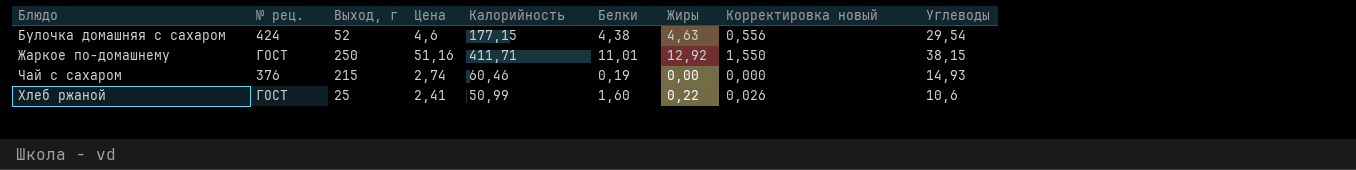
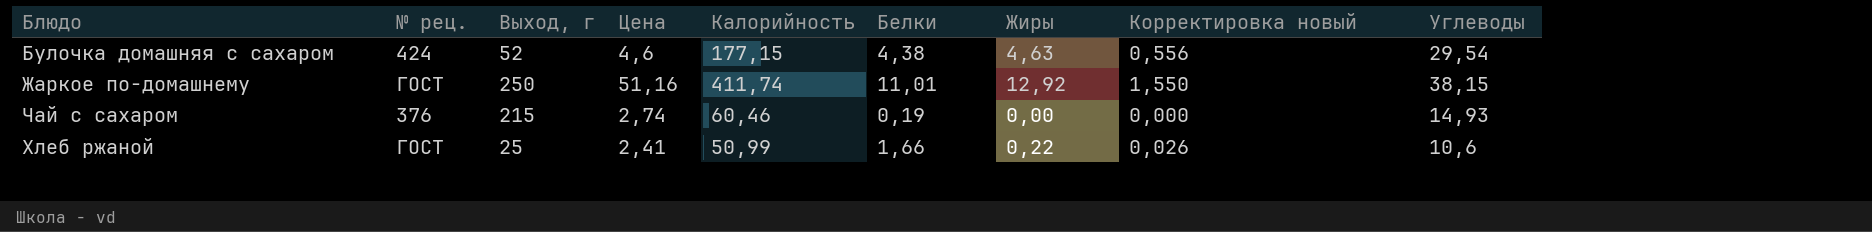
Жаркое по-домашнему | Калорийность: 411,71 -> 411,74
Хлеб ржаной | Белки: 1,60 -> 1,66

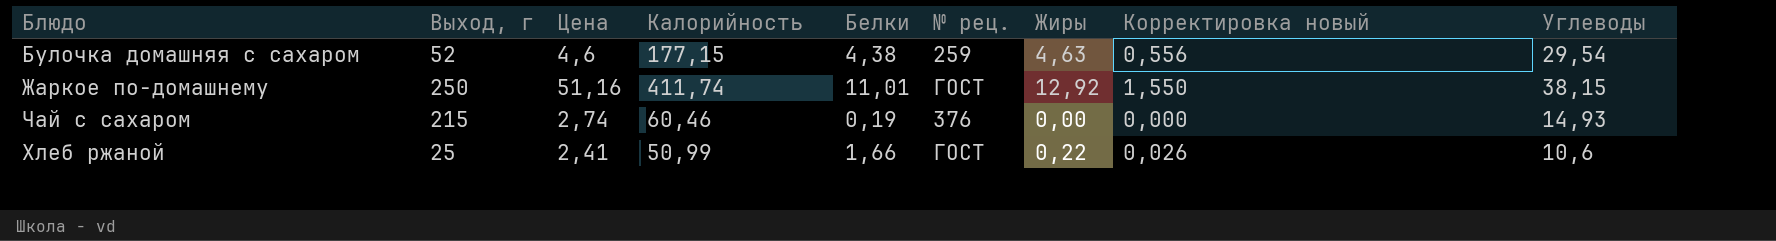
column № рец. | position: 2 -> 6
Булочка домашняя с сахаром | № рец.: 424 -> 259

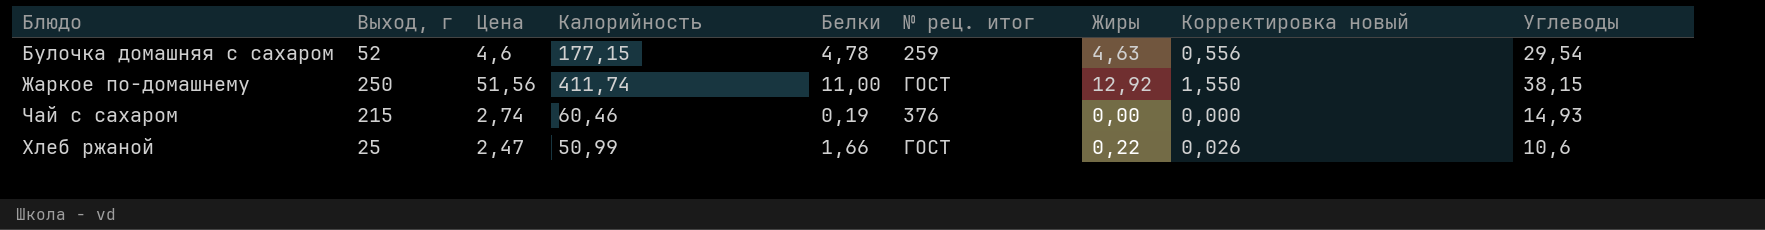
column name: № рец. -> № рец. итог
Булочка домашняя с сахаром | Белки: 4,38 -> 4,78
Жаркое по-домашнему | Цена: 51,16 -> 51,56
Жаркое по-домашнему | Белки: 11,01 -> 11,00
Хлеб ржаной | Цена: 2,41 -> 2,47

